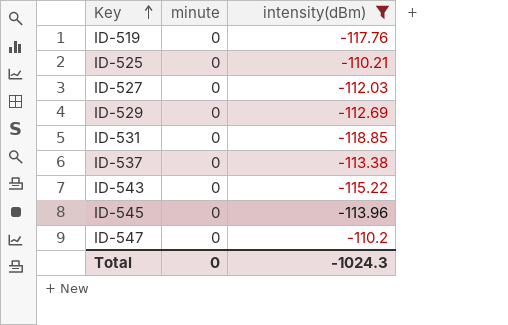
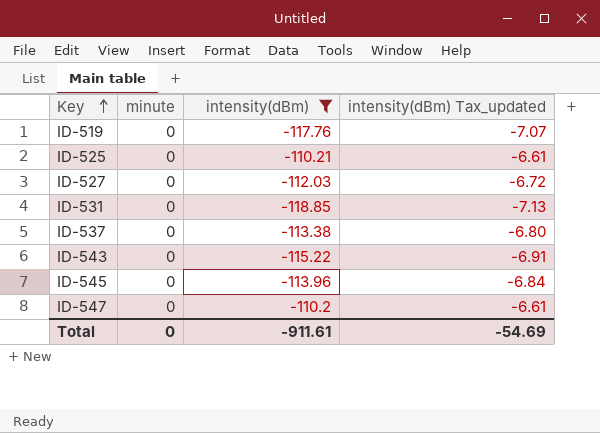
column intensity(dBm) Tax_updated | formula: none -> [intensity(dBm)] * 0.06
row ID-529: 0 | -112.69 -> none
Total | intensity(dBm): -1024.3 -> -911.61

